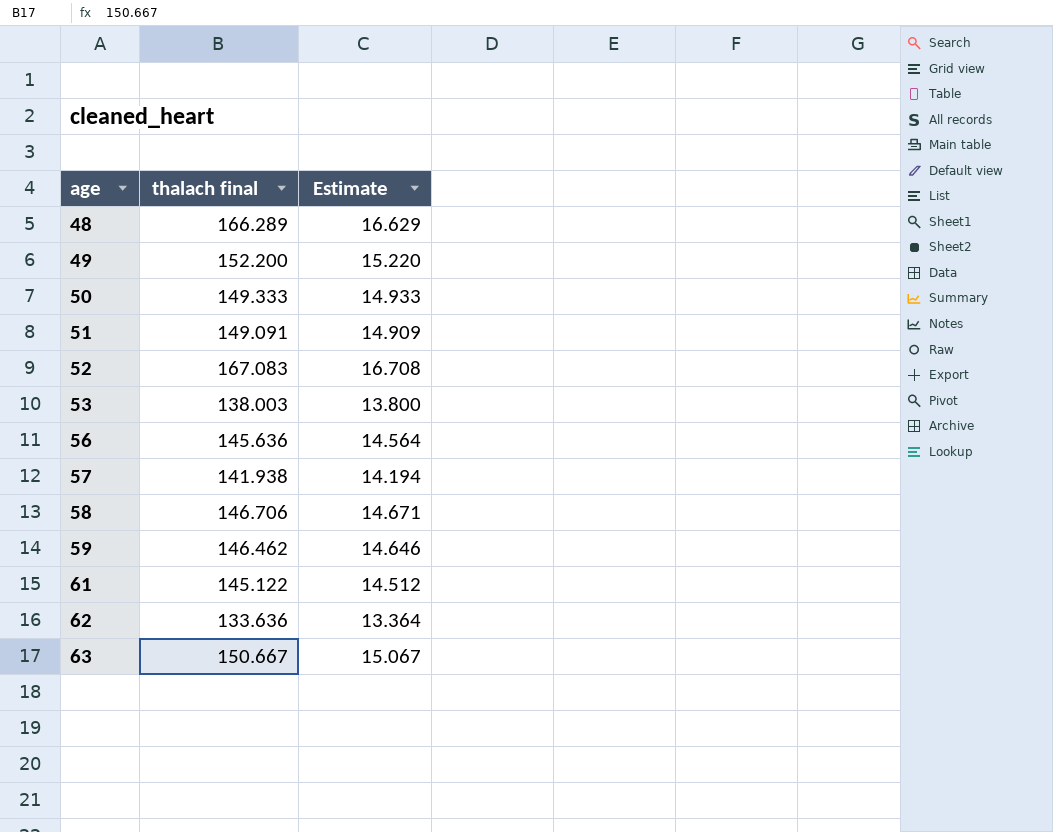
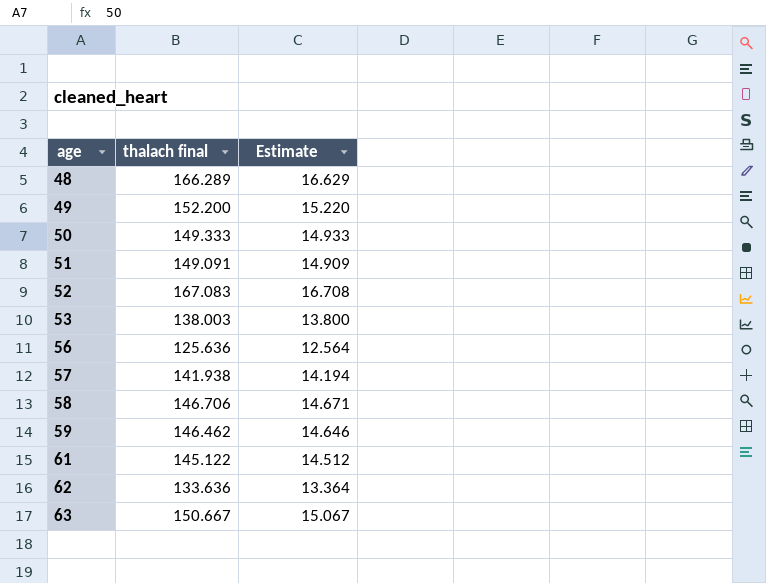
56 | thalach final: 145.636 -> 125.636
56 | Estimate: 14.564 -> 12.564

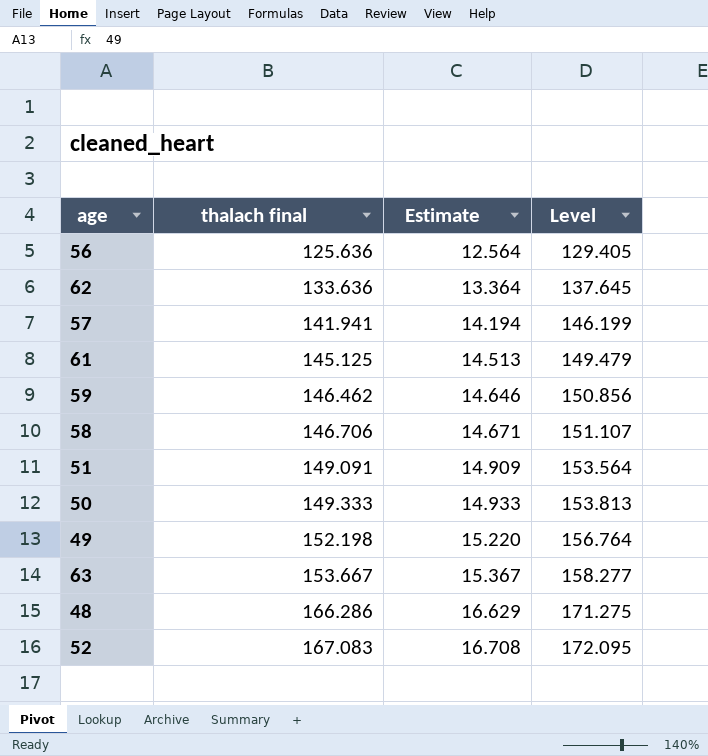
row order: age ascending -> thalach final ascending
column Level | formula: none -> [thalach final] * 1.03
row 53: 138.003 | 13.800 -> none
57 | thalach final: 141.938 -> 141.941
61 | thalach final: 145.122 -> 145.125
61 | Estimate: 14.512 -> 14.513
49 | thalach final: 152.200 -> 152.198
63 | thalach final: 150.667 -> 153.667
63 | Estimate: 15.067 -> 15.367
48 | thalach final: 166.289 -> 166.286

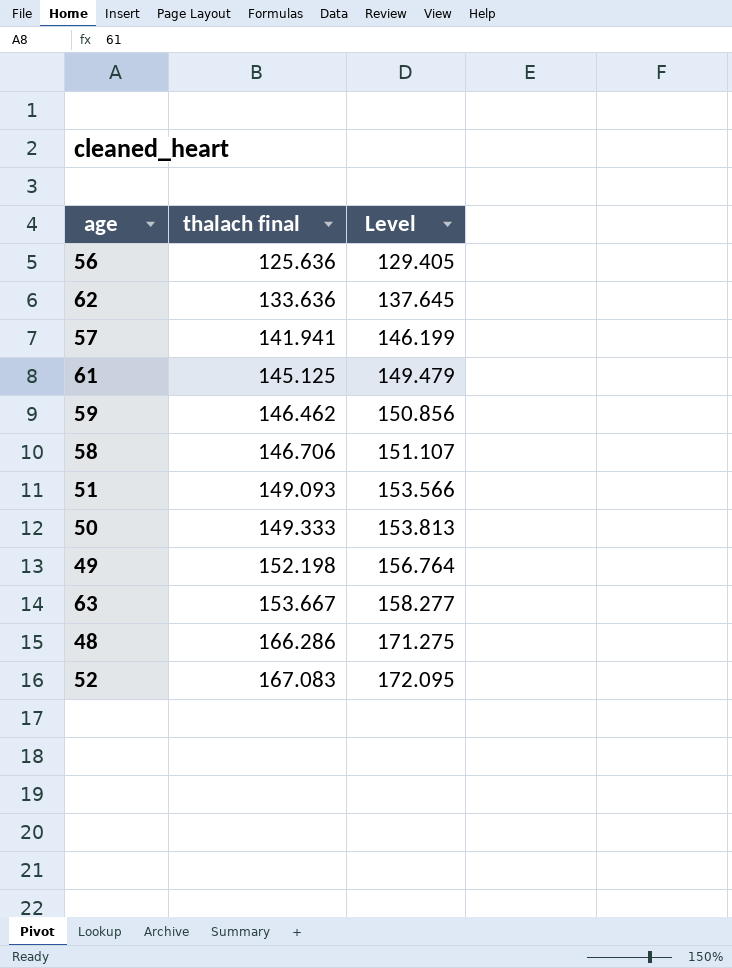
column Estimate | formula: [thalach final] * 0.1 -> none
51 | thalach final: 149.091 -> 149.093
51 | Level: 153.564 -> 153.566

